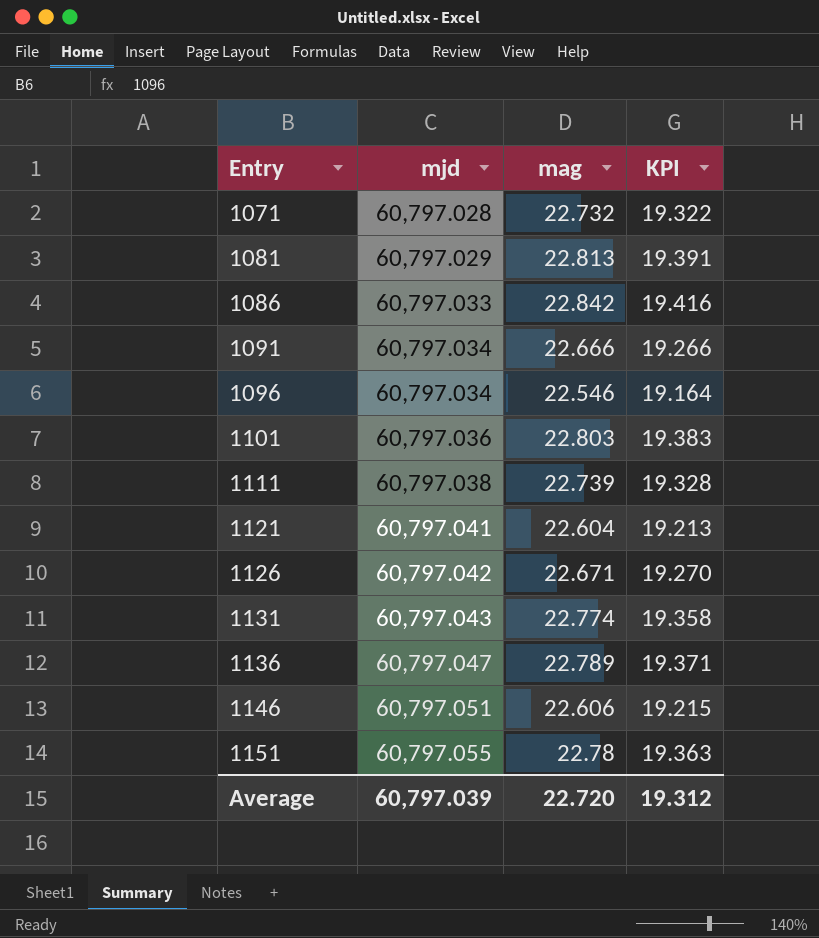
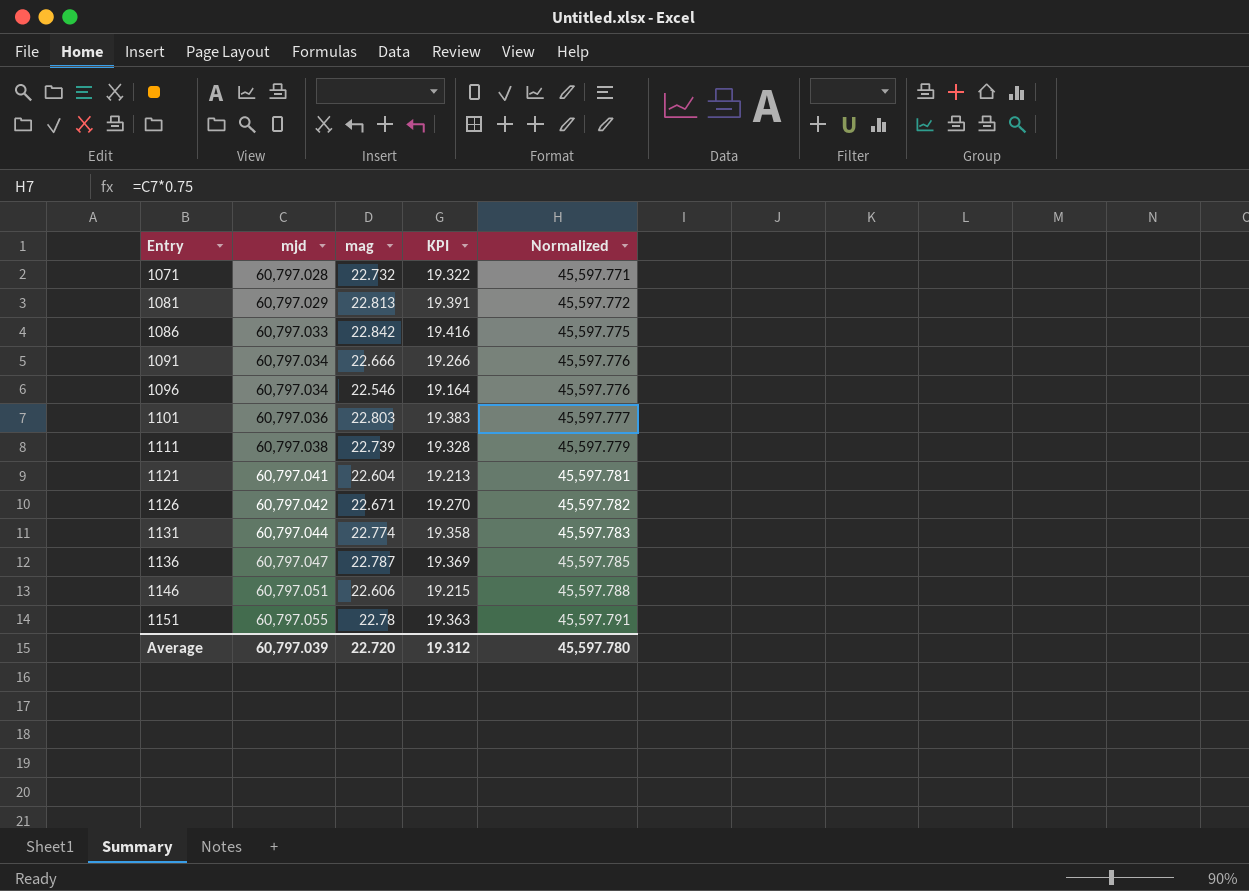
column Normalized | formula: none -> [mjd] * 0.75
1131 | mjd: 60,797.043 -> 60,797.044
1136 | mag: 22.789 -> 22.787
1136 | KPI: 19.371 -> 19.369

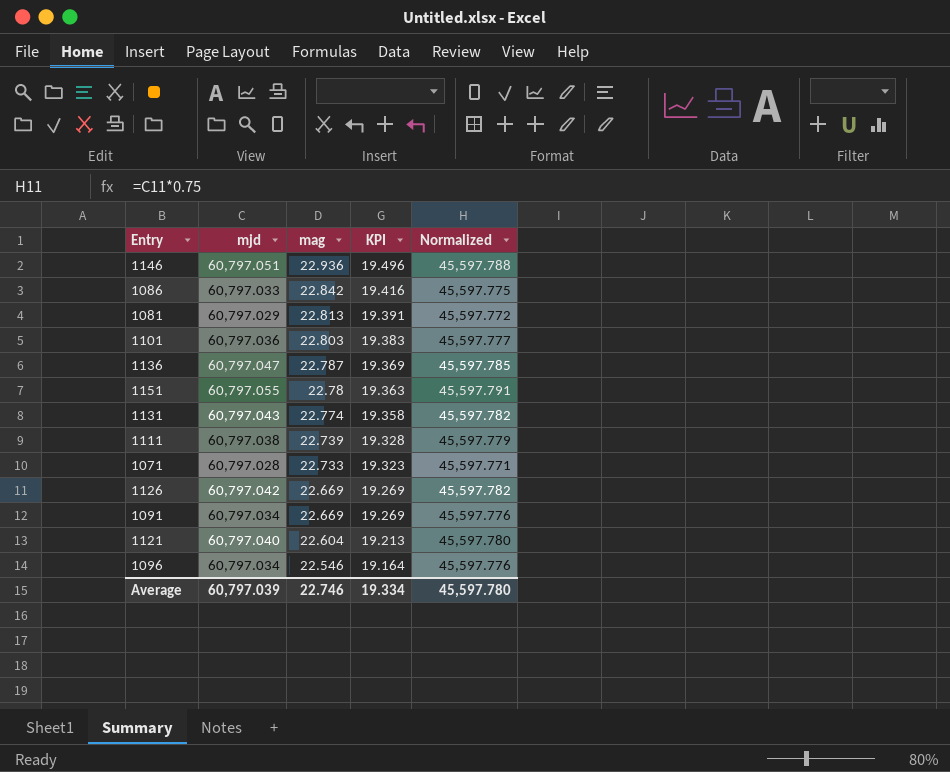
row order: Entry ascending -> mag descending
1146 | mag: 22.606 -> 22.936
1146 | KPI: 19.215 -> 19.496
1131 | mjd: 60,797.044 -> 60,797.043
1131 | Normalized: 45,597.783 -> 45,597.782
1071 | mag: 22.732 -> 22.733
1071 | KPI: 19.322 -> 19.323
1126 | mag: 22.671 -> 22.669
1126 | KPI: 19.270 -> 19.269
1091 | mag: 22.666 -> 22.669
1091 | KPI: 19.266 -> 19.269
1121 | mjd: 60,797.041 -> 60,797.040
1121 | Normalized: 45,597.781 -> 45,597.780
Average | mag: 22.720 -> 22.746
Average | KPI: 19.312 -> 19.334

